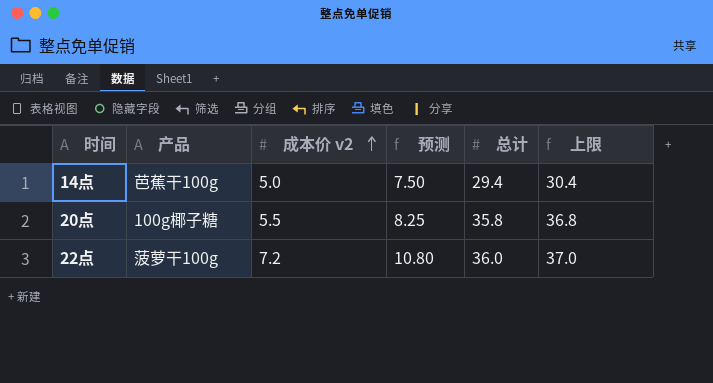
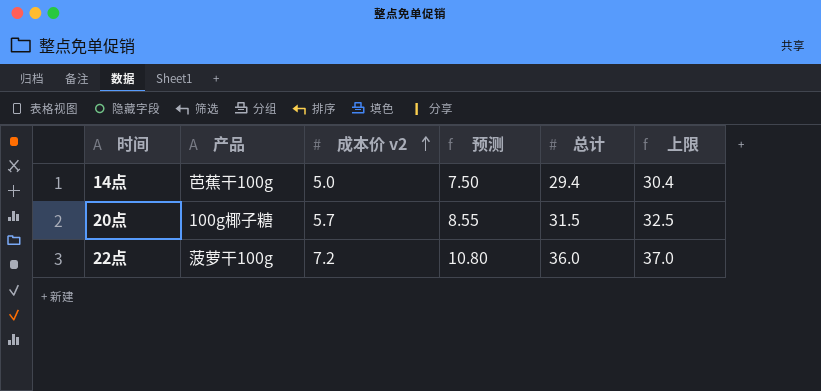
20点 | 成本价 v2: 5.5 -> 5.7
20点 | 预测: 8.25 -> 8.55
20点 | 总计: 35.8 -> 31.5
20点 | 上限: 36.8 -> 32.5

